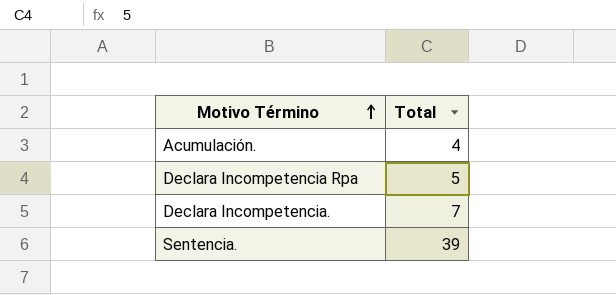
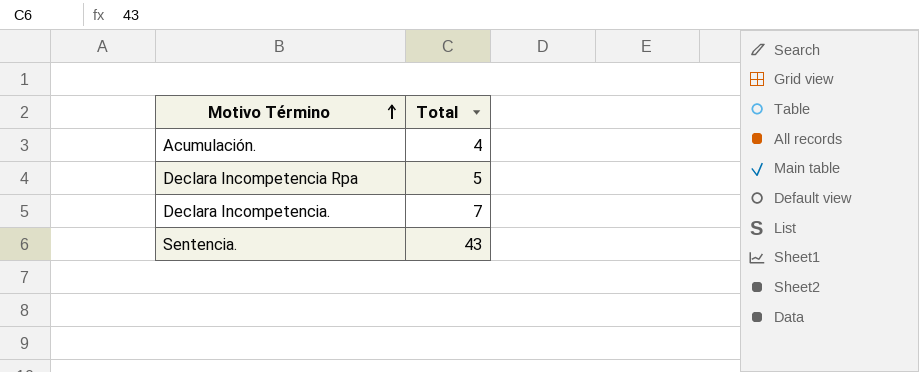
Sentencia. | Total: 39 -> 43

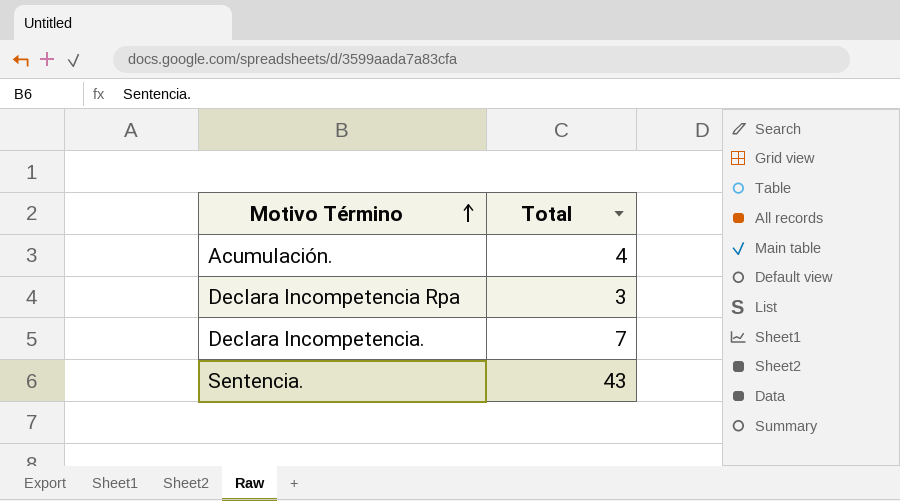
Declara Incompetencia Rpa | Total: 5 -> 3

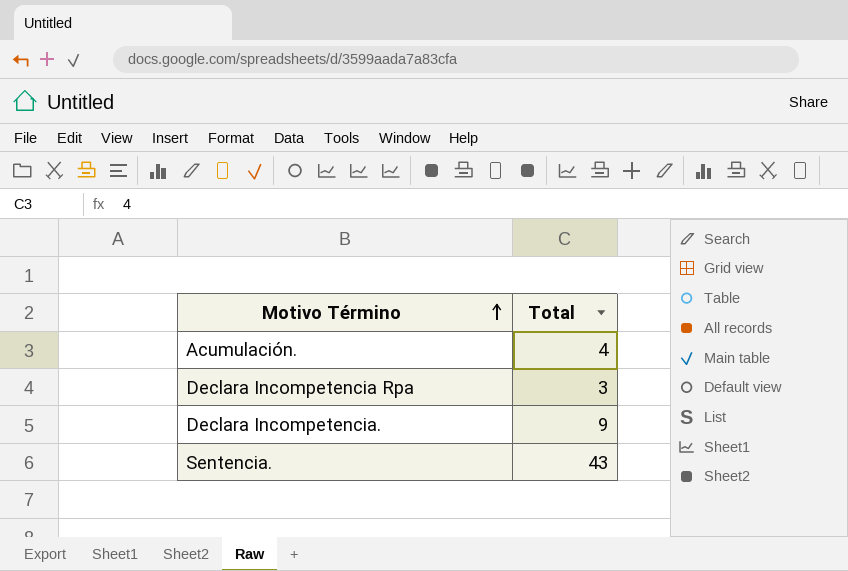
Declara Incompetencia. | Total: 7 -> 9

